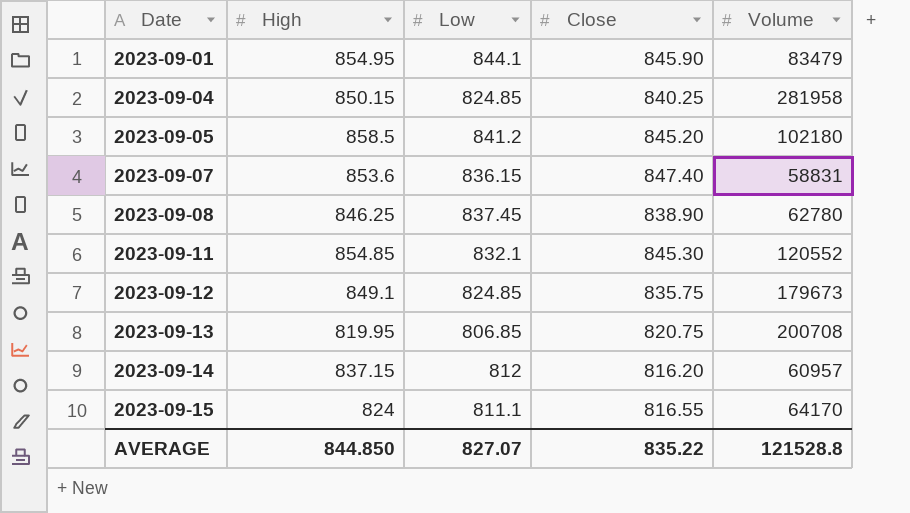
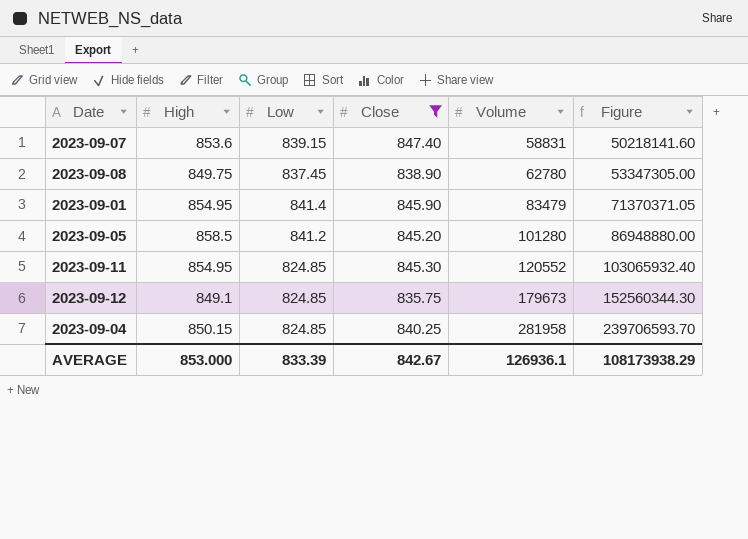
filter: none -> Close >= 835.75
row order: Date ascending -> Volume ascending
column Figure | formula: none -> [High] * [Volume]
2023-09-07 | Low: 836.15 -> 839.15
2023-09-08 | High: 846.25 -> 849.75
2023-09-01 | Low: 844.1 -> 841.4
2023-09-05 | Volume: 102180 -> 101280
2023-09-11 | High: 854.85 -> 854.95
2023-09-11 | Low: 832.1 -> 824.85
AVERAGE | High: 844.850 -> 853.000
AVERAGE | Low: 827.07 -> 833.39
AVERAGE | Close: 835.22 -> 842.67
AVERAGE | Volume: 121528.8 -> 126936.1

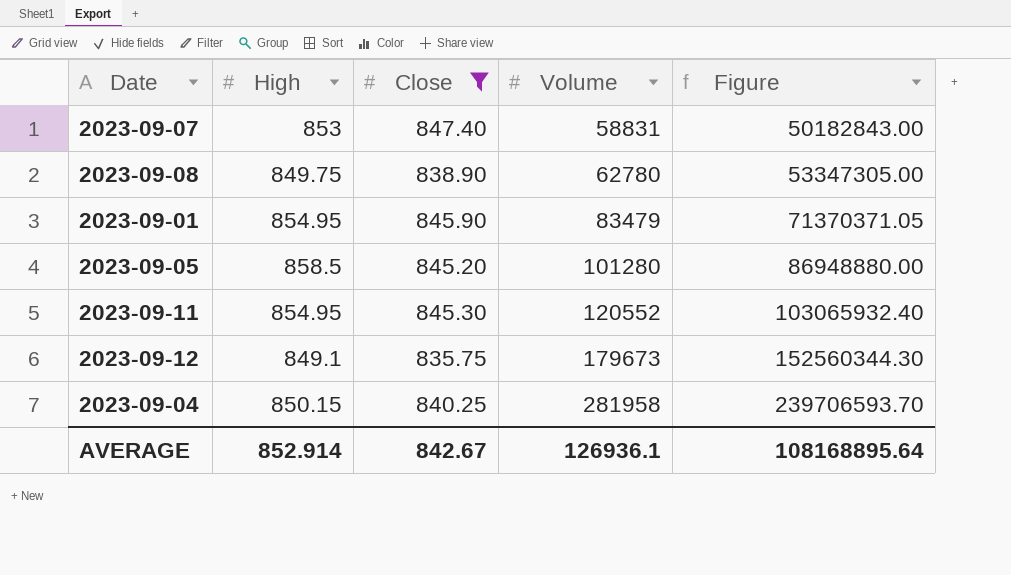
column Low | position: 3 -> none
2023-09-07 | High: 853.6 -> 853
2023-09-07 | Figure: 50218141.60 -> 50182843.00
AVERAGE | High: 853.000 -> 852.914
AVERAGE | Figure: 108173938.29 -> 108168895.64

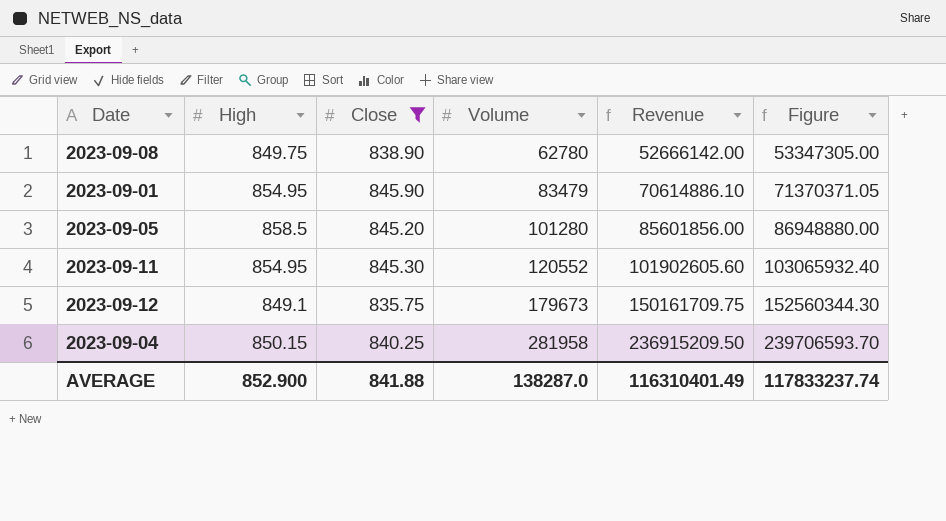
column Revenue | formula: none -> [Close] * [Volume]
row 2023-09-07: 853 | 847.40 | 58831 | 50182843.00 -> none
AVERAGE | High: 852.914 -> 852.900
AVERAGE | Close: 842.67 -> 841.88
AVERAGE | Volume: 126936.1 -> 138287.0
AVERAGE | Figure: 108168895.64 -> 117833237.74

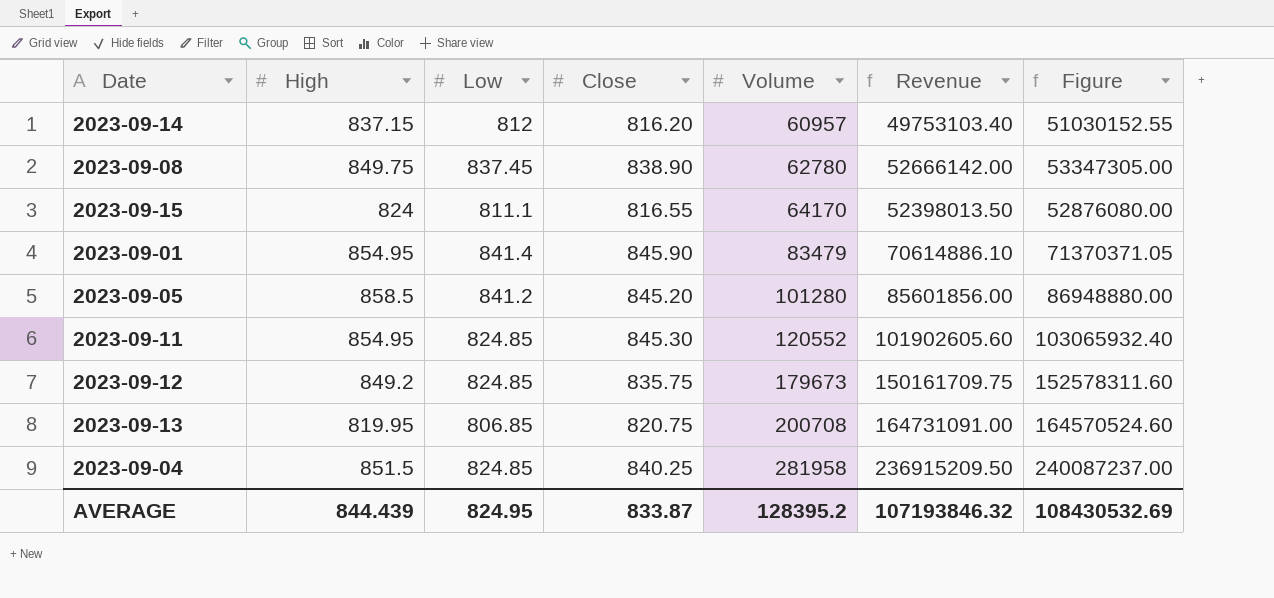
filter: Close >= 835.75 -> none
column Low | position: none -> 3
2023-09-12 | High: 849.1 -> 849.2
2023-09-12 | Figure: 152560344.30 -> 152578311.60
2023-09-04 | High: 850.15 -> 851.5
2023-09-04 | Figure: 239706593.70 -> 240087237.00
AVERAGE | High: 852.900 -> 844.439
AVERAGE | Close: 841.88 -> 833.87
AVERAGE | Volume: 138287.0 -> 128395.2
AVERAGE | Revenue: 116310401.49 -> 107193846.32
AVERAGE | Figure: 117833237.74 -> 108430532.69

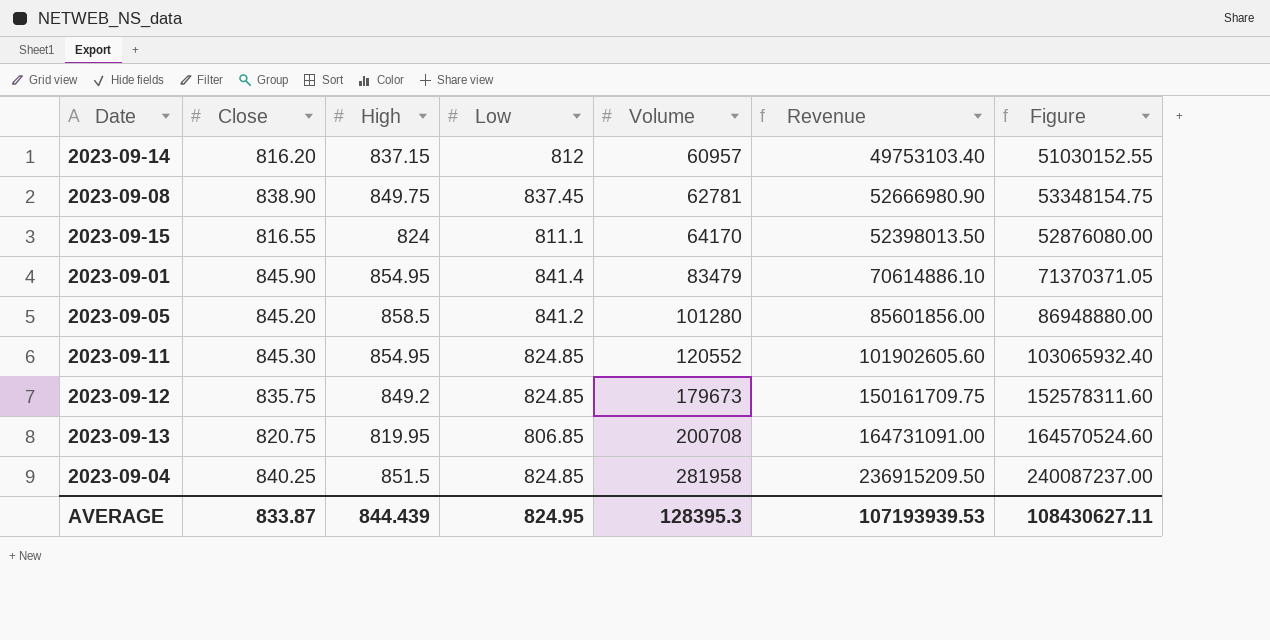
column Close | position: 4 -> 2
2023-09-08 | Volume: 62780 -> 62781
2023-09-08 | Revenue: 52666142.00 -> 52666980.90
2023-09-08 | Figure: 53347305.00 -> 53348154.75
AVERAGE | Volume: 128395.2 -> 128395.3
AVERAGE | Revenue: 107193846.32 -> 107193939.53
AVERAGE | Figure: 108430532.69 -> 108430627.11

